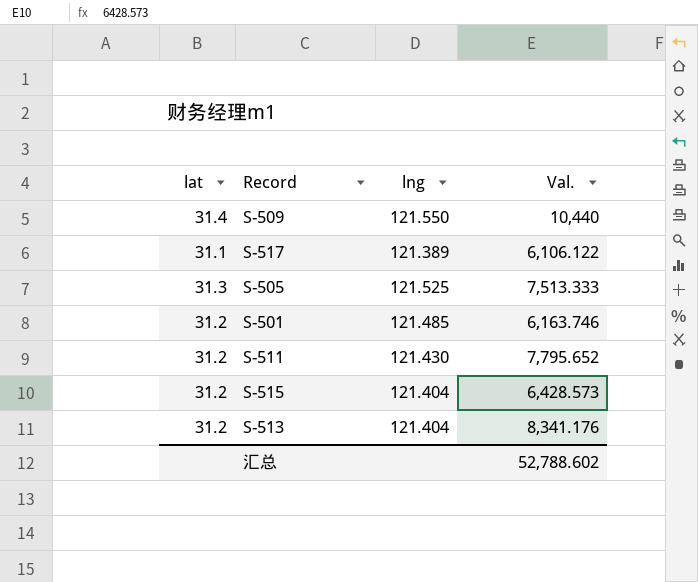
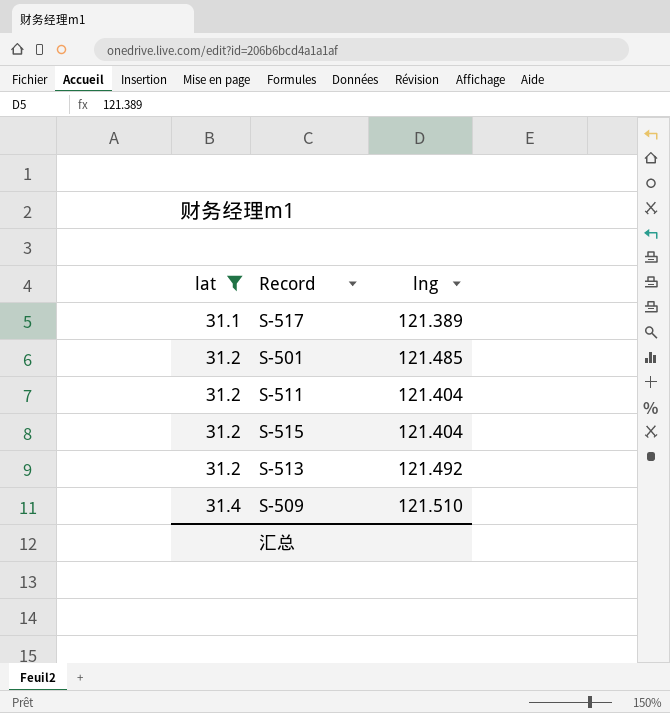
filter: none -> lat != 31.3
row order: none -> lat ascending
column Val. | position: 4 -> none
S-511 | lng: 121.430 -> 121.404
S-513 | lng: 121.404 -> 121.492
S-509 | lng: 121.550 -> 121.510

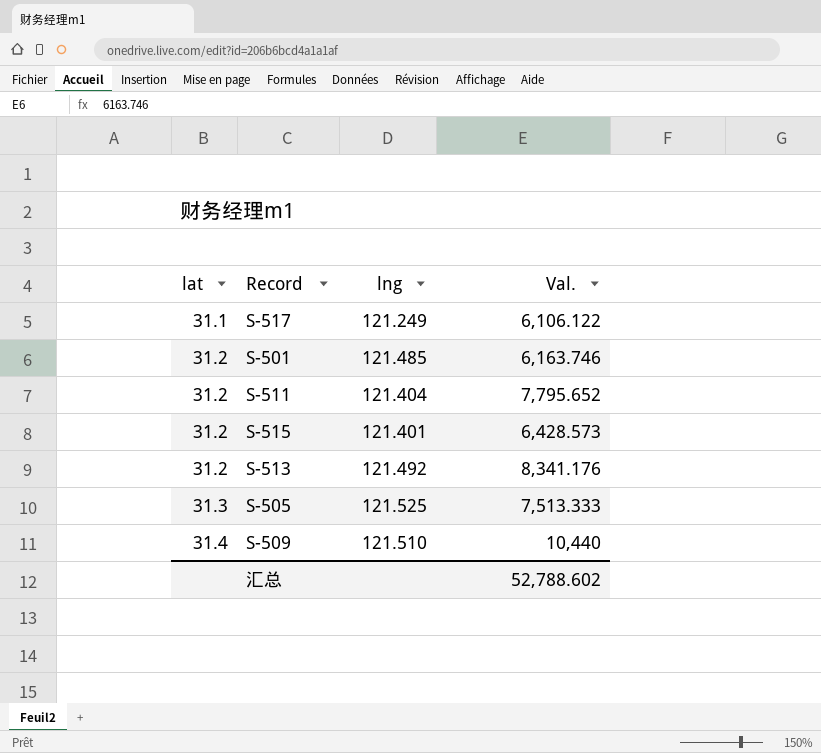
filter: lat != 31.3 -> none
column Val. | position: none -> 4
S-517 | lng: 121.389 -> 121.249
S-515 | lng: 121.404 -> 121.401

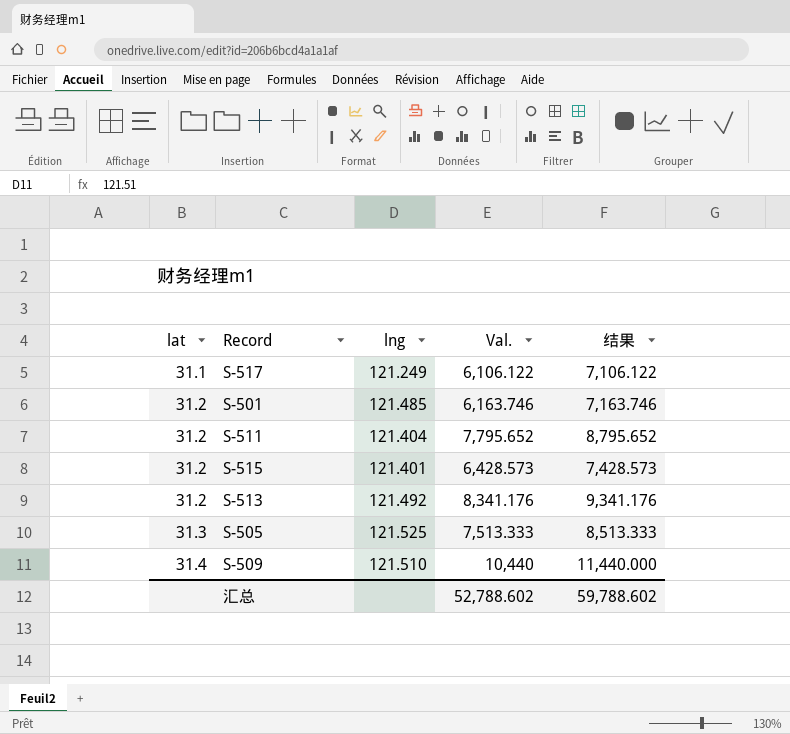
column 结果 | formula: none -> [Val.] + 1000

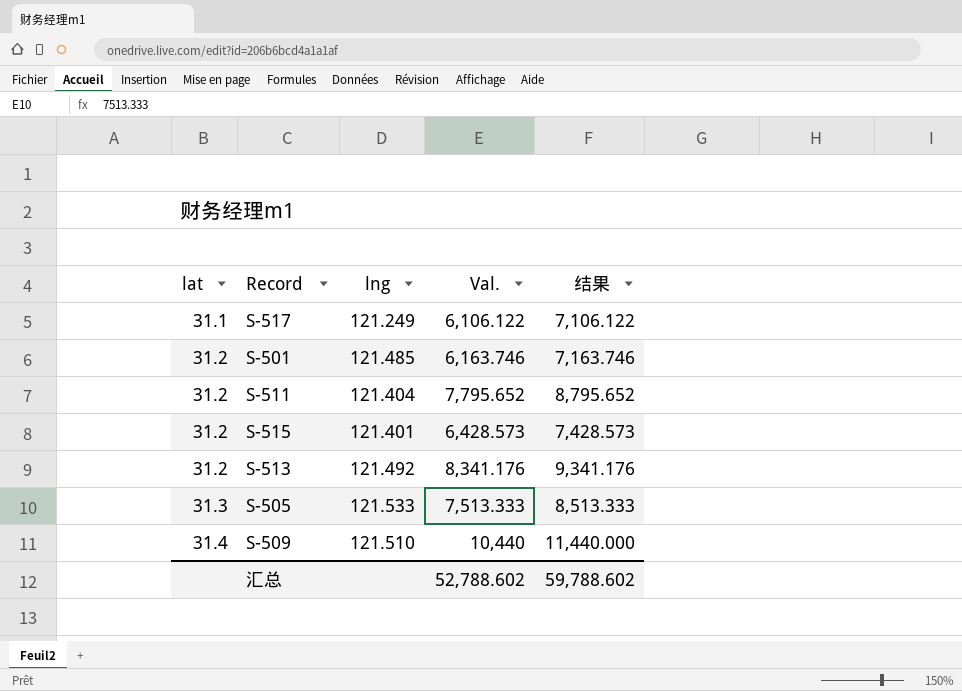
S-505 | lng: 121.525 -> 121.533

